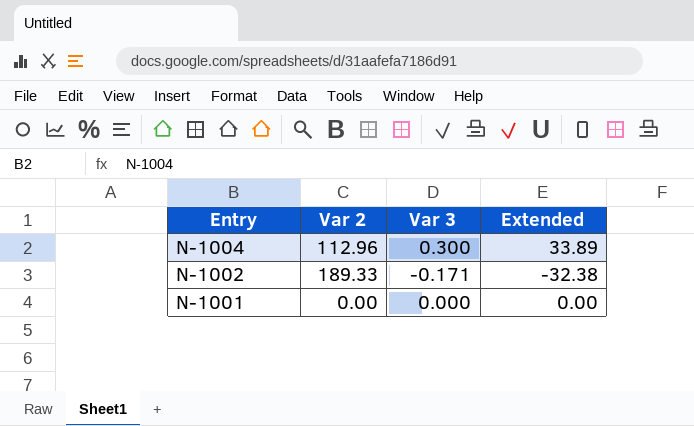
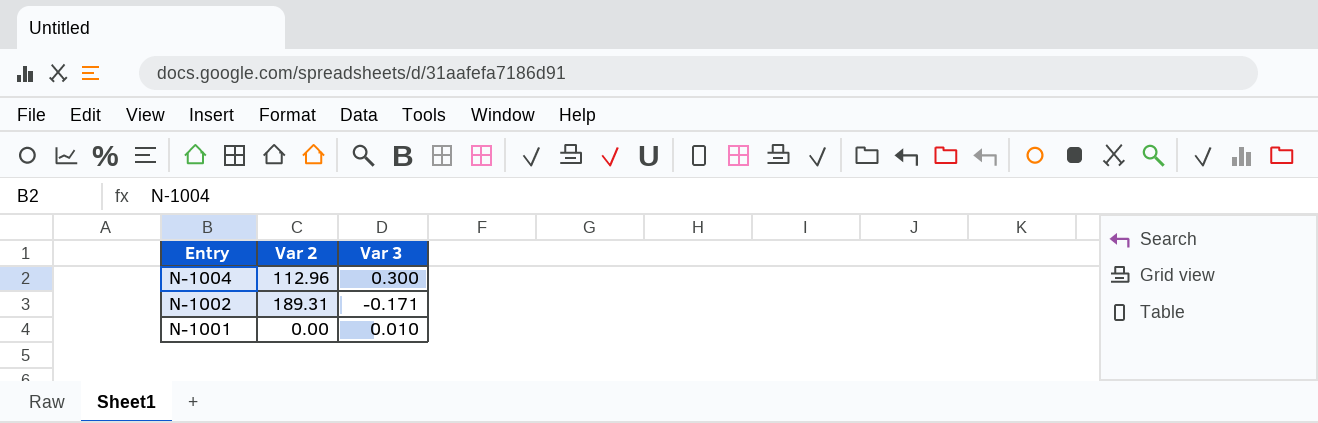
column Extended | formula: [Var 2] * [Var 3] -> none
N-1002 | Var 2: 189.33 -> 189.31
N-1001 | Var 3: 0.000 -> 0.010

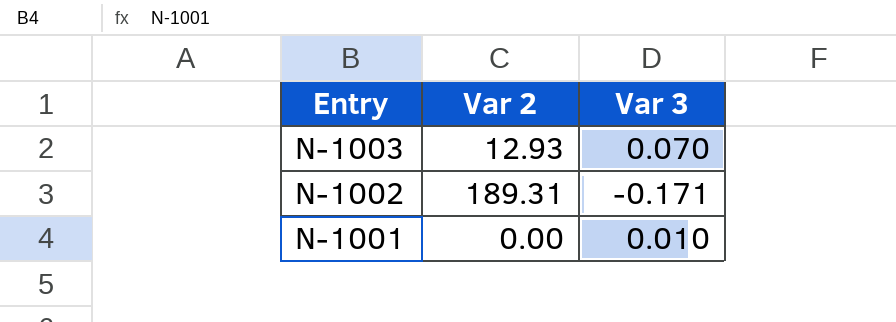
row N-1004: 112.96 | 0.300 -> none
row N-1003: none -> 12.93 | 0.070

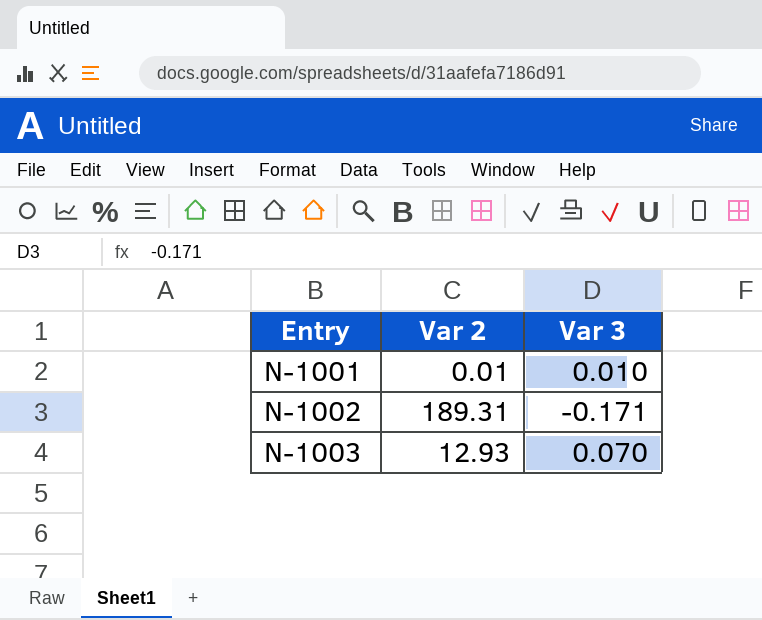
row order: Entry descending -> Entry ascending
N-1001 | Var 2: 0.00 -> 0.01

